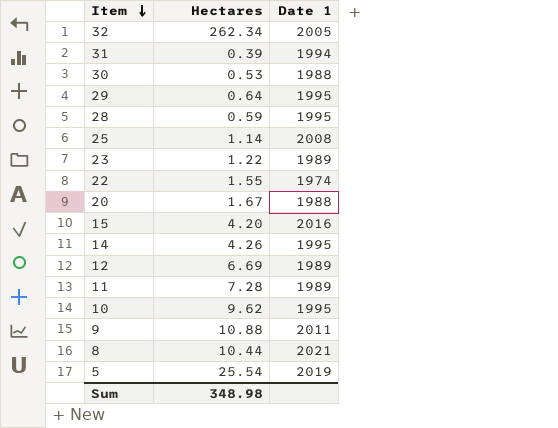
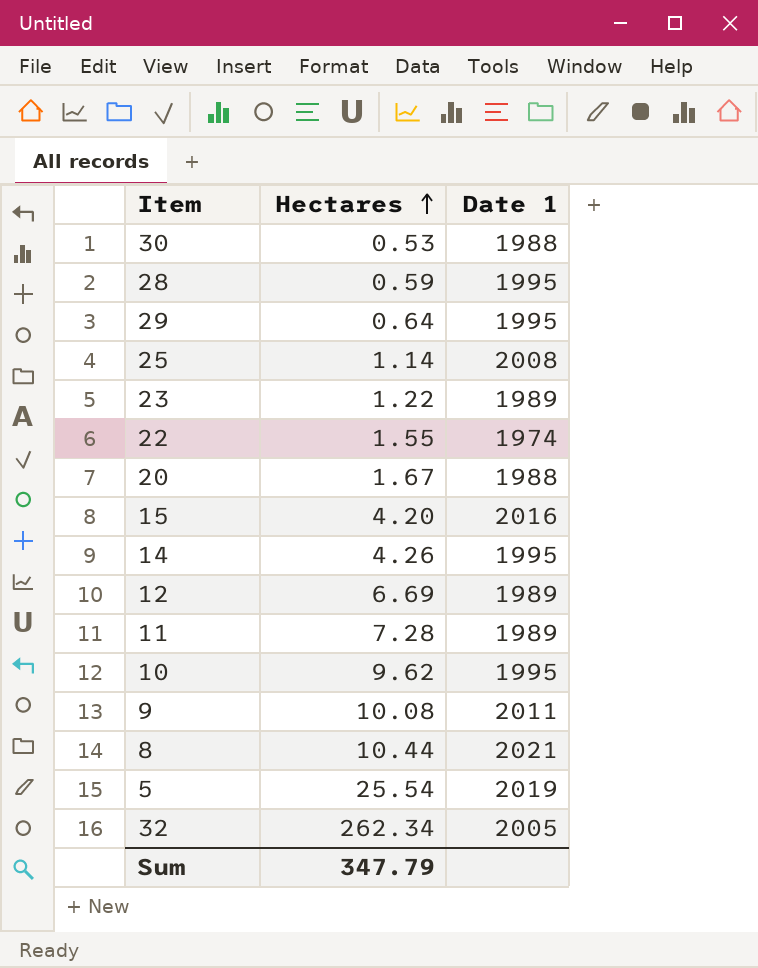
row order: Item descending -> Hectares ascending
row 31: 0.39 | 1994 -> none
9 | Hectares: 10.88 -> 10.08
Sum | Hectares: 348.98 -> 347.79

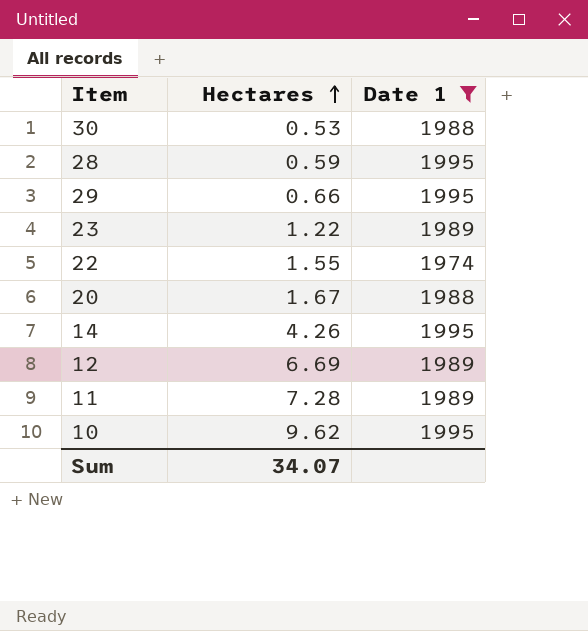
filter: none -> Date 1 <= 1995
29 | Hectares: 0.64 -> 0.66
Sum | Hectares: 347.79 -> 34.07

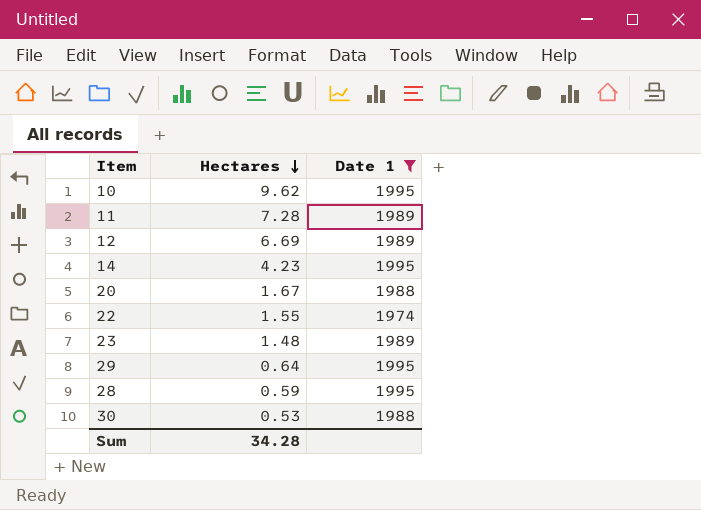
row order: Hectares ascending -> Hectares descending
14 | Hectares: 4.26 -> 4.23
23 | Hectares: 1.22 -> 1.48
29 | Hectares: 0.66 -> 0.64
Sum | Hectares: 34.07 -> 34.28

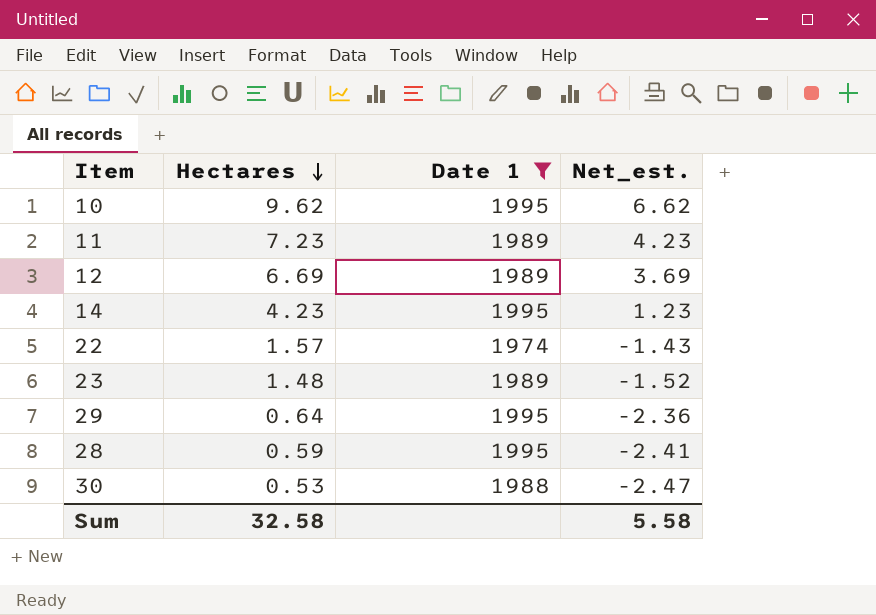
column Net_est. | formula: none -> [Hectares] - 3
row 20: 1.67 | 1988 -> none
11 | Hectares: 7.28 -> 7.23
22 | Hectares: 1.55 -> 1.57
Sum | Hectares: 34.28 -> 32.58

